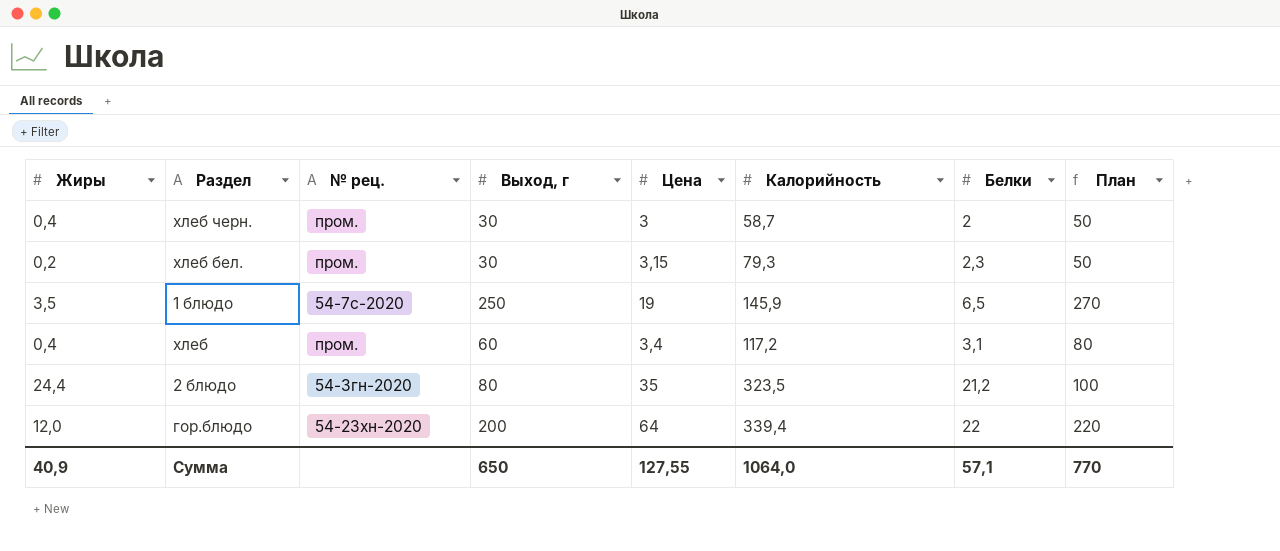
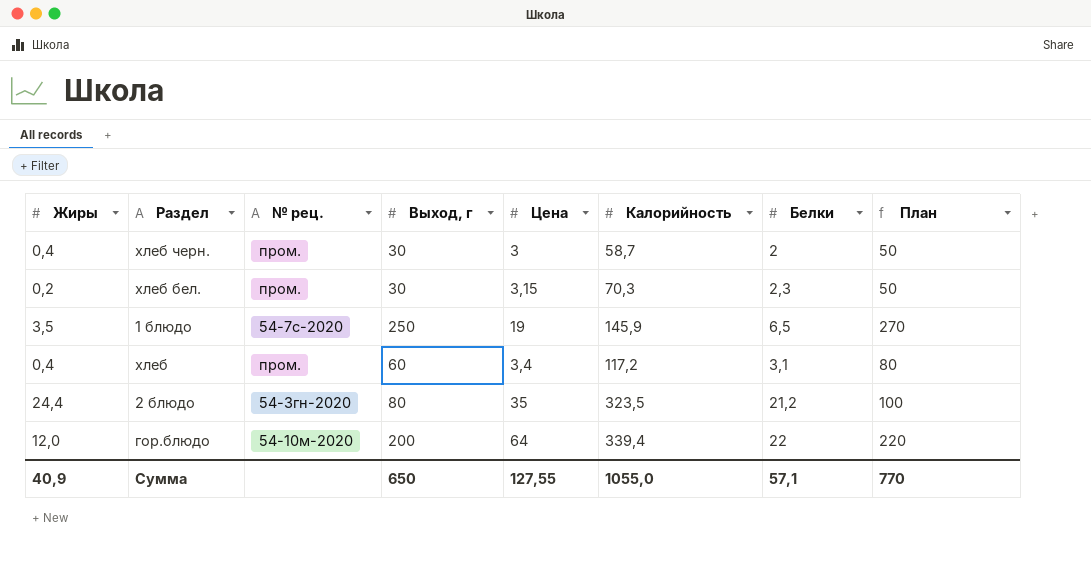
хлеб бел. | Калорийность: 79,3 -> 70,3
гор.блюдо | № рец.: 54-23хн-2020 -> 54-10м-2020
Сумма | Калорийность: 1064,0 -> 1055,0

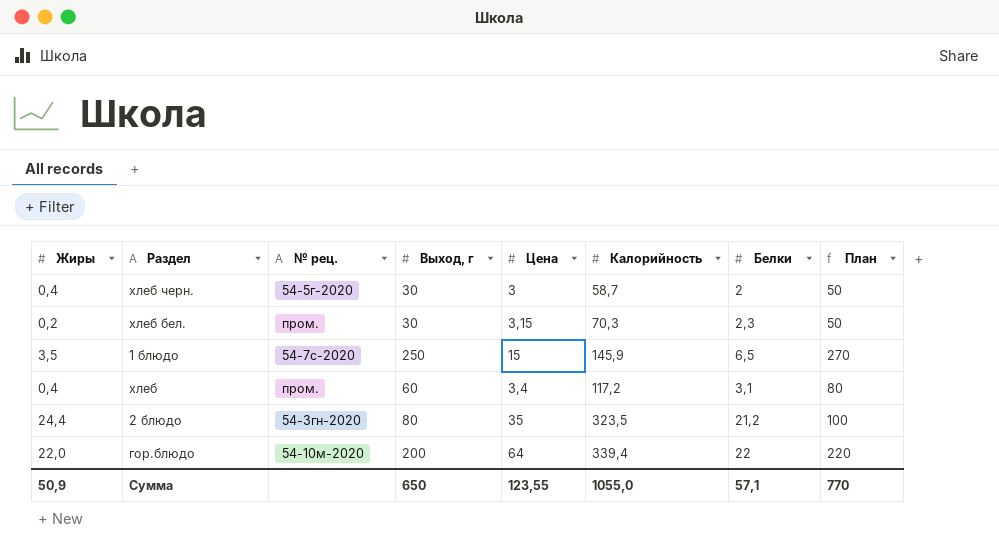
хлеб черн. | № рец.: пром. -> 54-5г-2020
1 блюдо | Цена: 19 -> 15
гор.блюдо | Жиры: 12,0 -> 22,0
Сумма | Жиры: 40,9 -> 50,9
Сумма | Цена: 127,55 -> 123,55

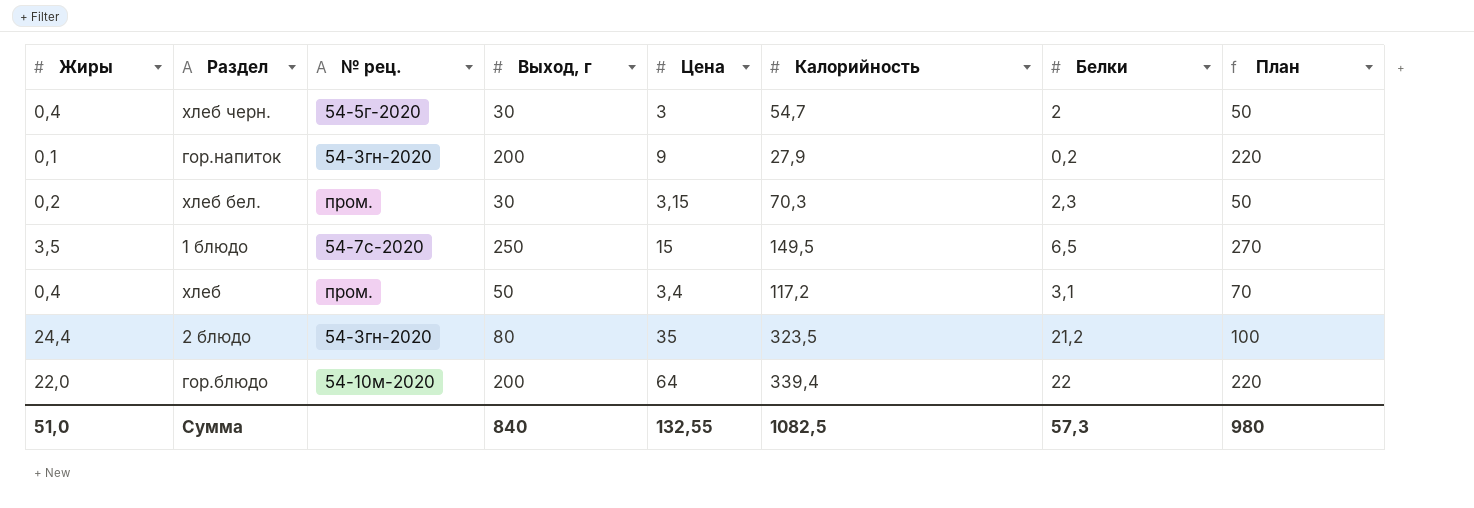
хлеб черн. | Калорийность: 58,7 -> 54,7
row гор.напиток: none -> 0,1 | 54-3гн-2020 | 200 | 9 | 27,9 | 0,2 | 220
1 блюдо | Калорийность: 145,9 -> 149,5
хлеб | Выход, г: 60 -> 50
хлеб | План: 80 -> 70
Сумма | Жиры: 50,9 -> 51,0
Сумма | Выход, г: 650 -> 840
Сумма | Цена: 123,55 -> 132,55
Сумма | Калорийность: 1055,0 -> 1082,5
Сумма | Белки: 57,1 -> 57,3
Сумма | План: 770 -> 980

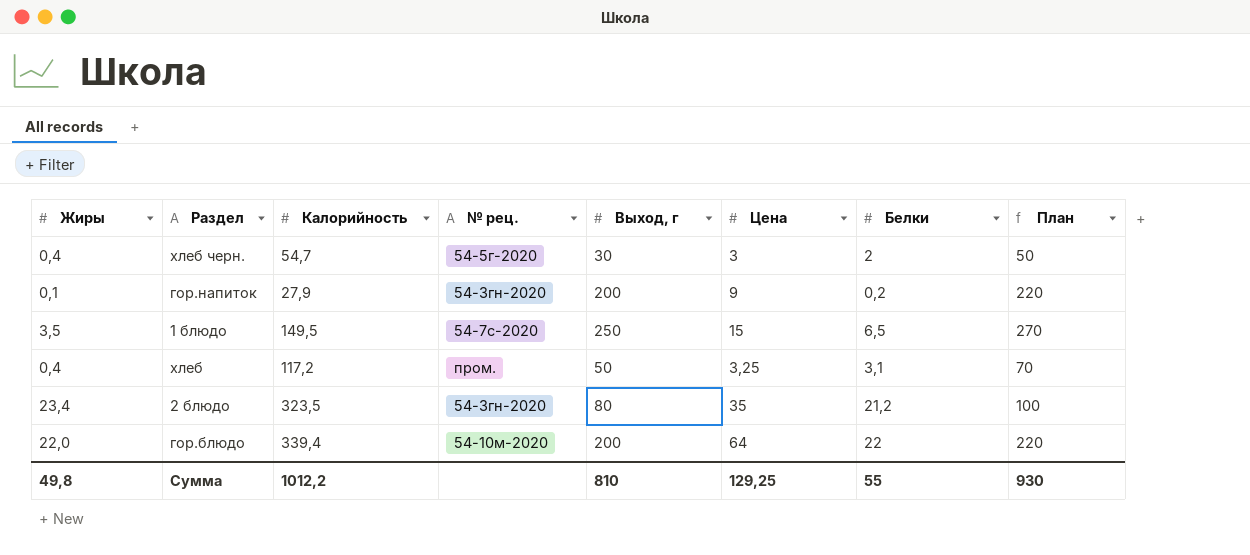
column Калорийность | position: 6 -> 3
row хлеб бел.: 0,2 | пром. | 30 | 3,15 | 70,3 | 2,3 | 50 -> none
хлеб | Цена: 3,4 -> 3,25
2 блюдо | Жиры: 24,4 -> 23,4
Сумма | Жиры: 51,0 -> 49,8
Сумма | Калорийность: 1082,5 -> 1012,2
Сумма | Выход, г: 840 -> 810
Сумма | Цена: 132,55 -> 129,25
Сумма | Белки: 57,3 -> 55
Сумма | План: 980 -> 930

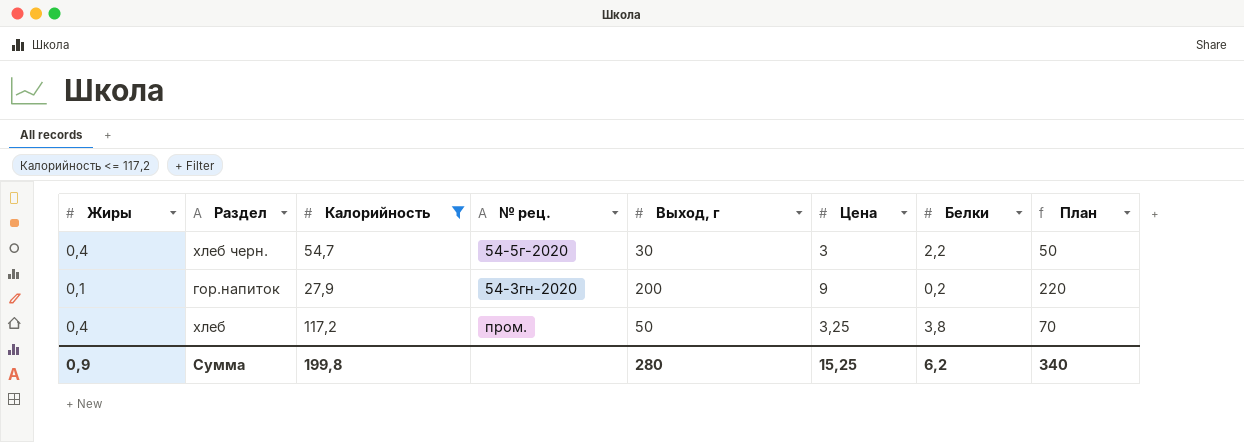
filter: none -> Калорийность <= 117,2
хлеб черн. | Белки: 2 -> 2,2
хлеб | Белки: 3,1 -> 3,8
Сумма | Жиры: 49,8 -> 0,9
Сумма | Калорийность: 1012,2 -> 199,8
Сумма | Выход, г: 810 -> 280
Сумма | Цена: 129,25 -> 15,25
Сумма | Белки: 55 -> 6,2
Сумма | План: 930 -> 340

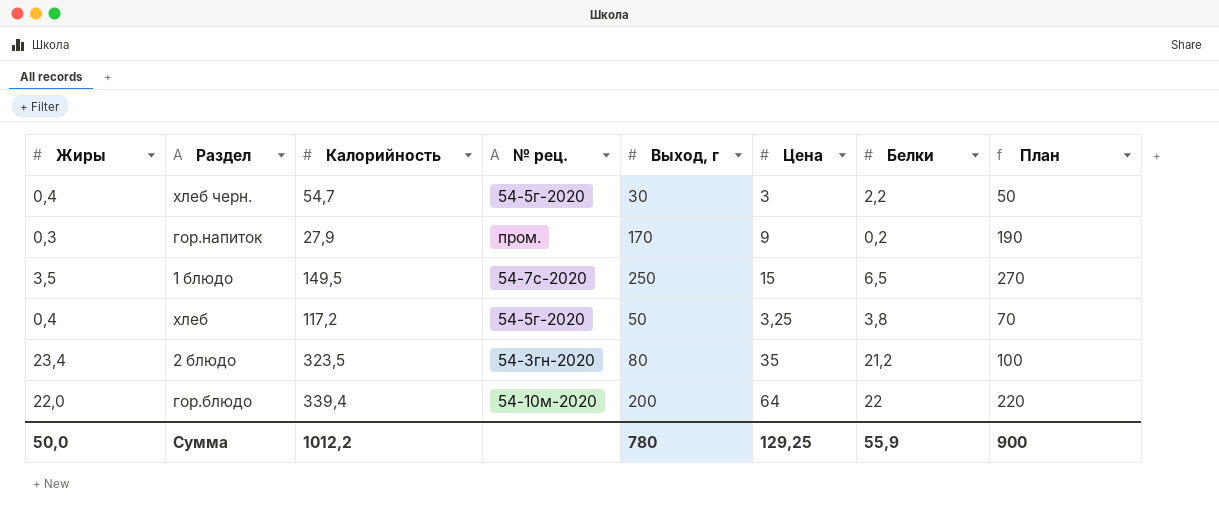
filter: Калорийность <= 117,2 -> none
гор.напиток | Жиры: 0,1 -> 0,3
гор.напиток | № рец.: 54-3гн-2020 -> пром.
гор.напиток | Выход, г: 200 -> 170
гор.напиток | План: 220 -> 190
хлеб | № рец.: пром. -> 54-5г-2020
Сумма | Жиры: 0,9 -> 50,0
Сумма | Калорийность: 199,8 -> 1012,2
Сумма | Выход, г: 280 -> 780
Сумма | Цена: 15,25 -> 129,25
Сумма | Белки: 6,2 -> 55,9
Сумма | План: 340 -> 900

